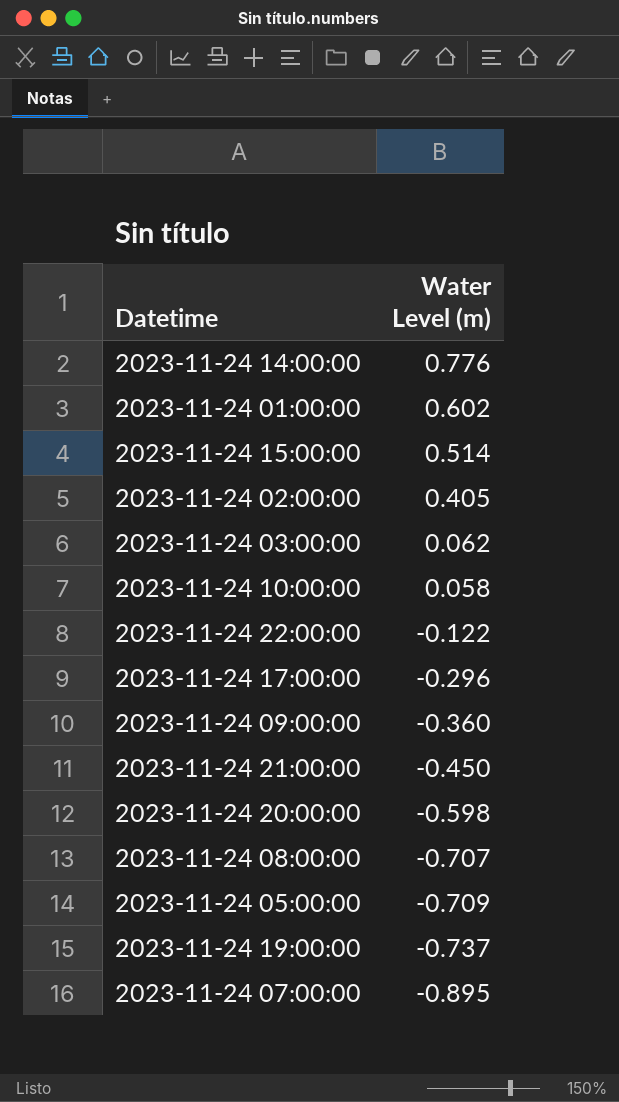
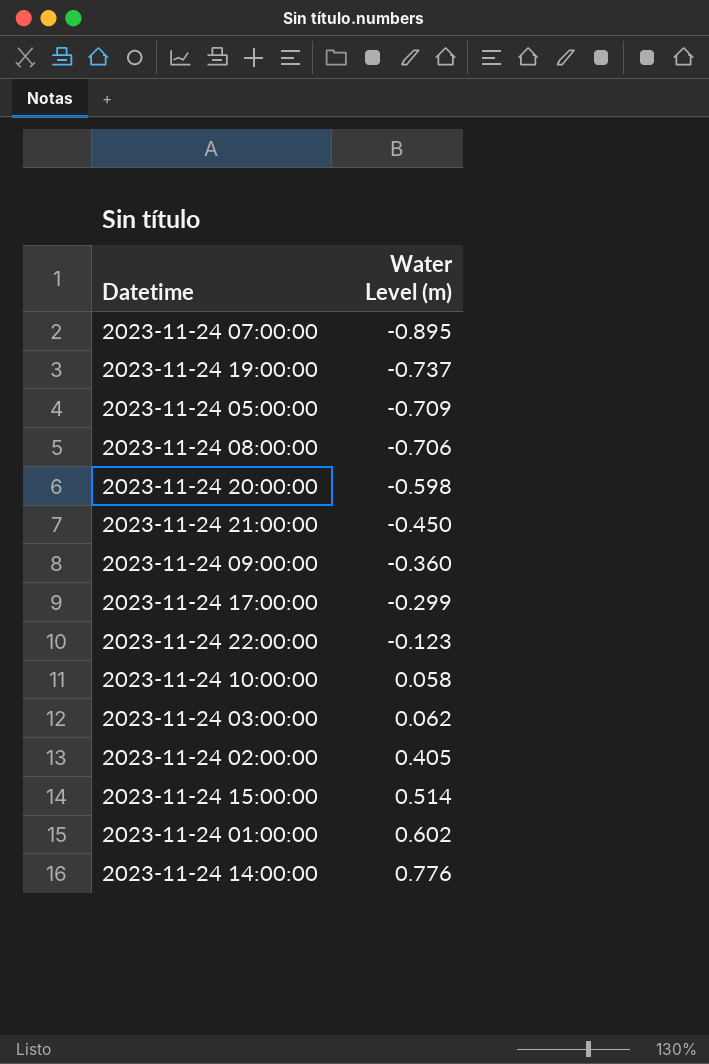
row order: Water Level (m) descending -> Water Level (m) ascending
2023-11-24 08:00:00 | Water Level (m): -0.707 -> -0.706
2023-11-24 17:00:00 | Water Level (m): -0.296 -> -0.299
2023-11-24 22:00:00 | Water Level (m): -0.122 -> -0.123

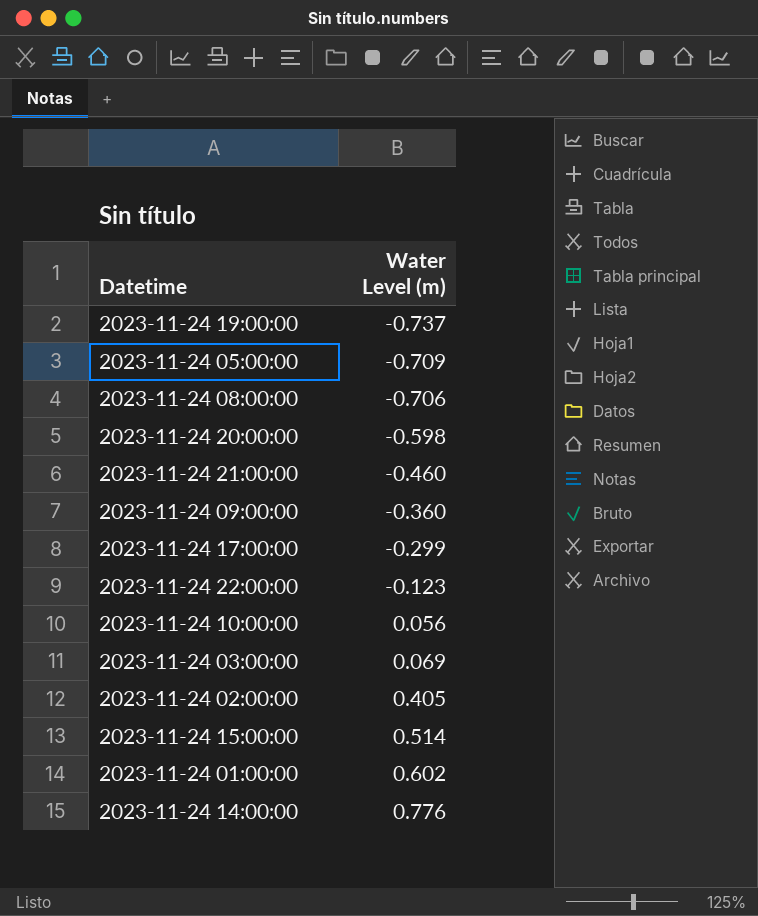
row 2023-11-24 07:00:00: -0.895 -> none
2023-11-24 21:00:00 | Water Level (m): -0.450 -> -0.460
2023-11-24 10:00:00 | Water Level (m): 0.058 -> 0.056
2023-11-24 03:00:00 | Water Level (m): 0.062 -> 0.069

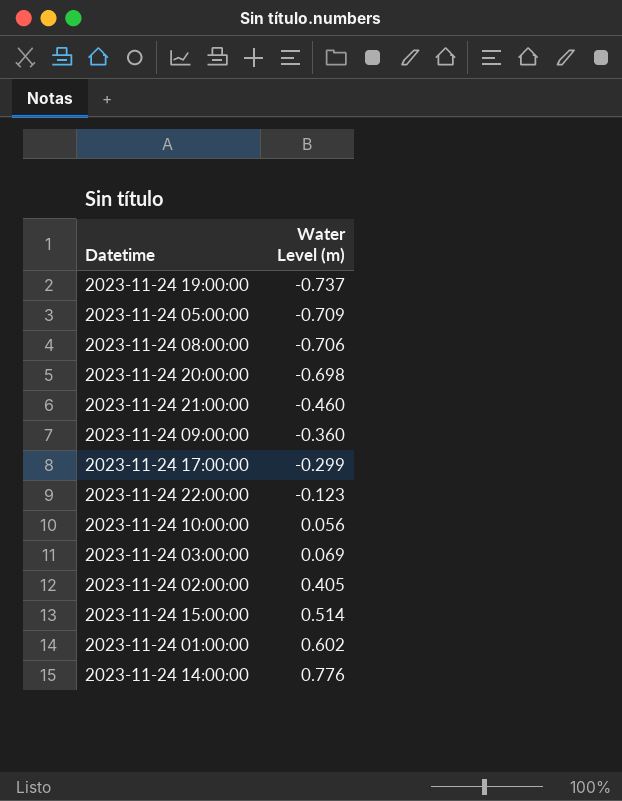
2023-11-24 20:00:00 | Water Level (m): -0.598 -> -0.698

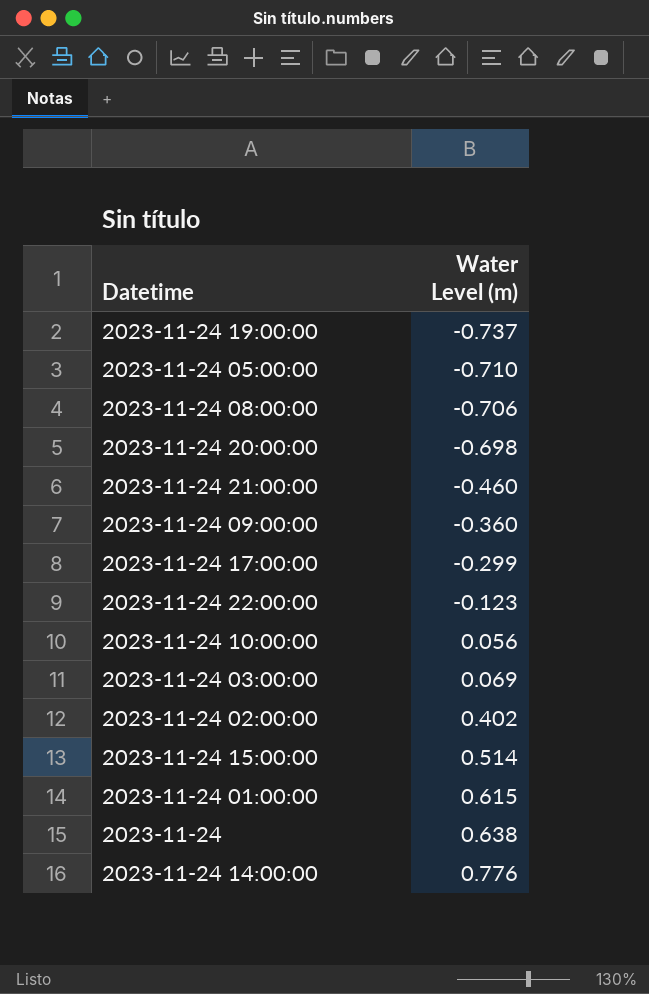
2023-11-24 05:00:00 | Water Level (m): -0.709 -> -0.710
2023-11-24 02:00:00 | Water Level (m): 0.405 -> 0.402
2023-11-24 01:00:00 | Water Level (m): 0.602 -> 0.615
row 2023-11-24: none -> 0.638

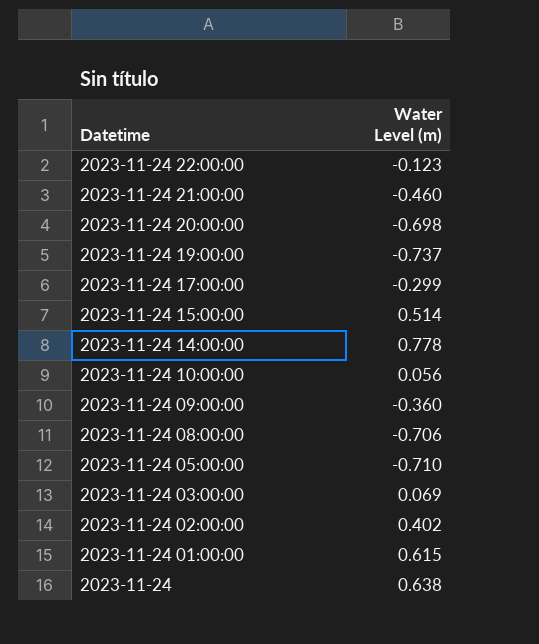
row order: Water Level (m) ascending -> Datetime descending
2023-11-24 14:00:00 | Water Level (m): 0.776 -> 0.778

